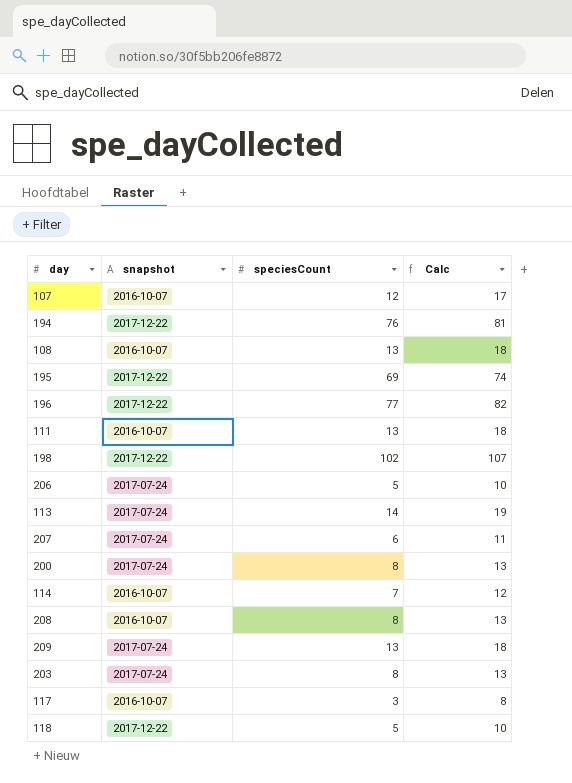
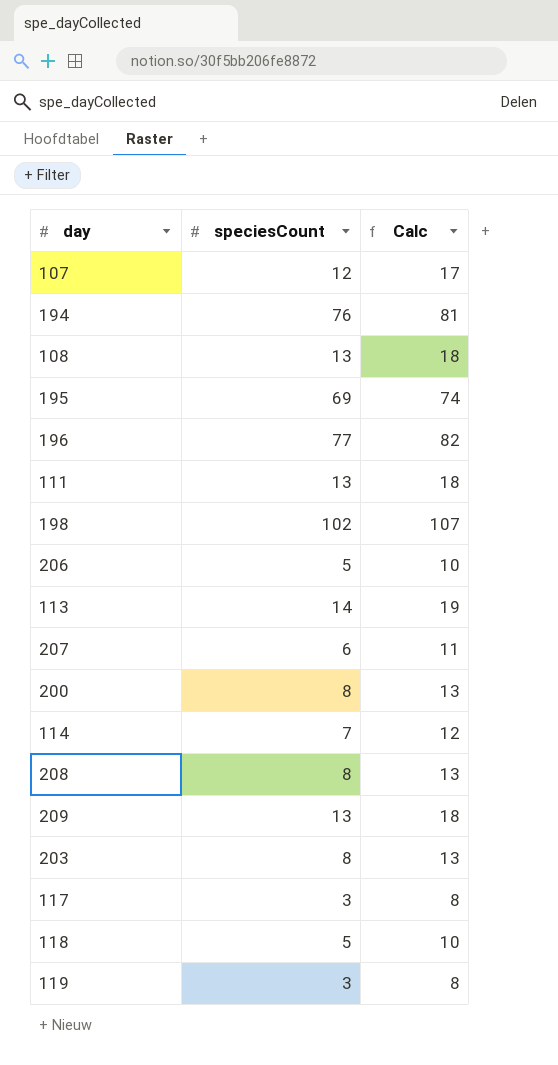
column snapshot | position: 2 -> none
row 119: none -> 3 | 8

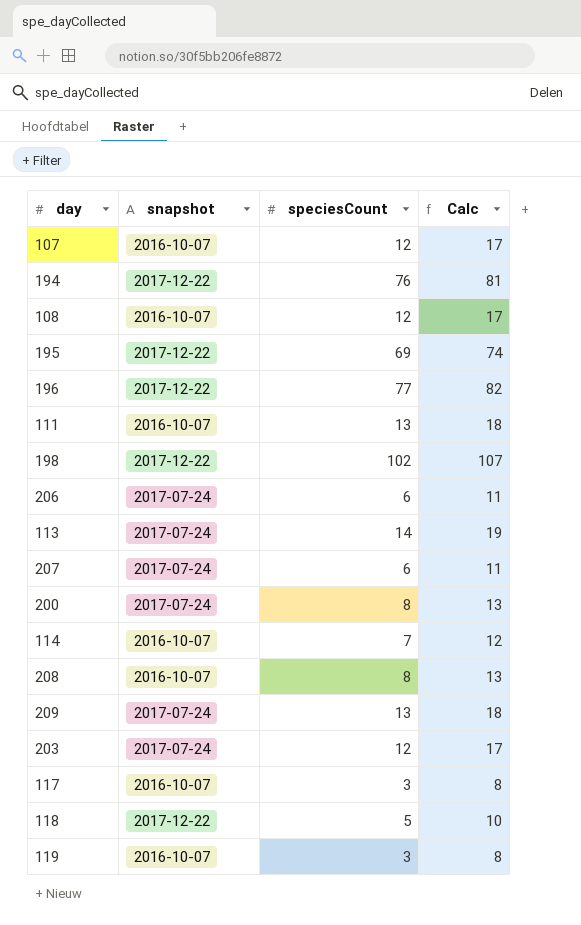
column snapshot | position: none -> 2
108 | speciesCount: 13 -> 12
108 | Calc: 18 -> 17
206 | speciesCount: 5 -> 6
206 | Calc: 10 -> 11
203 | speciesCount: 8 -> 12
203 | Calc: 13 -> 17

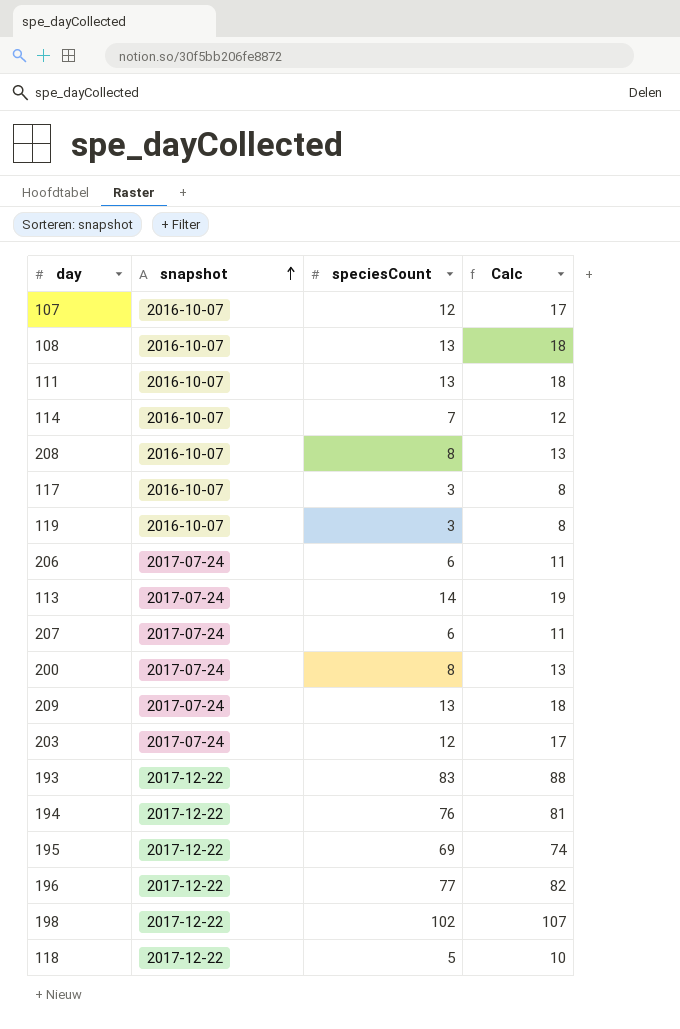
row order: none -> snapshot ascending
108 | speciesCount: 12 -> 13
108 | Calc: 17 -> 18
row 193: none -> 2017-12-22 | 83 | 88

